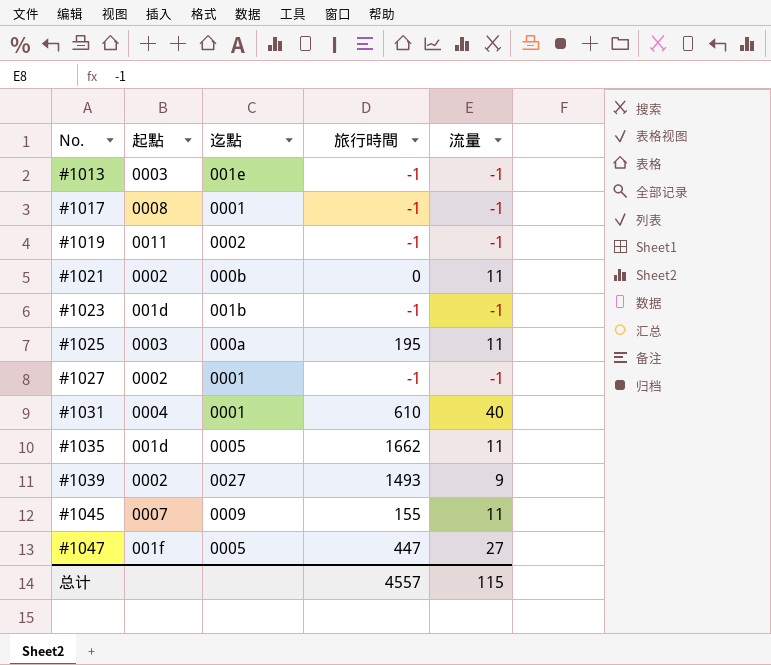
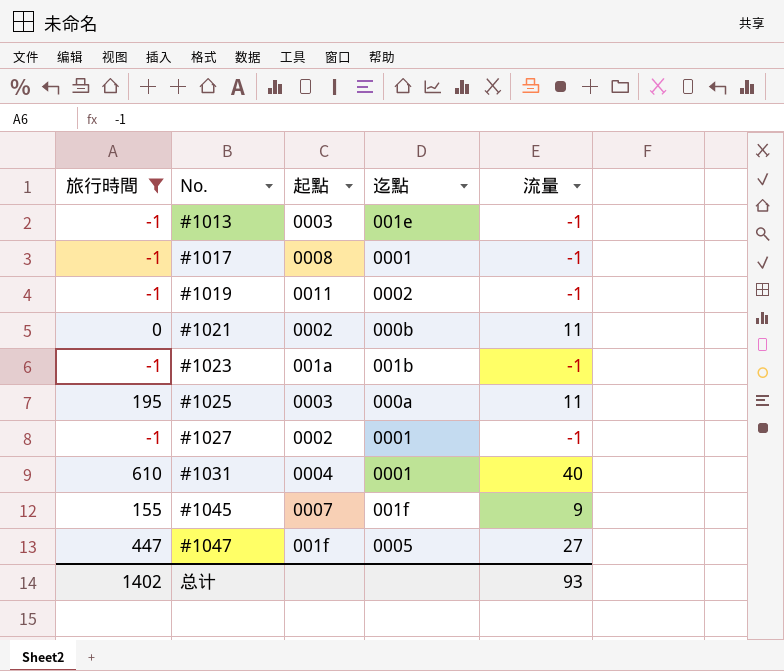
filter: none -> 旅行時間 <= 610
column 旅行時間 | position: 4 -> 1
#1023 | 起點: 001d -> 001a
#1045 | 迄點: 0009 -> 001f
#1045 | 流量: 11 -> 9
总计 | 旅行時間: 4557 -> 1402
总计 | 流量: 115 -> 93

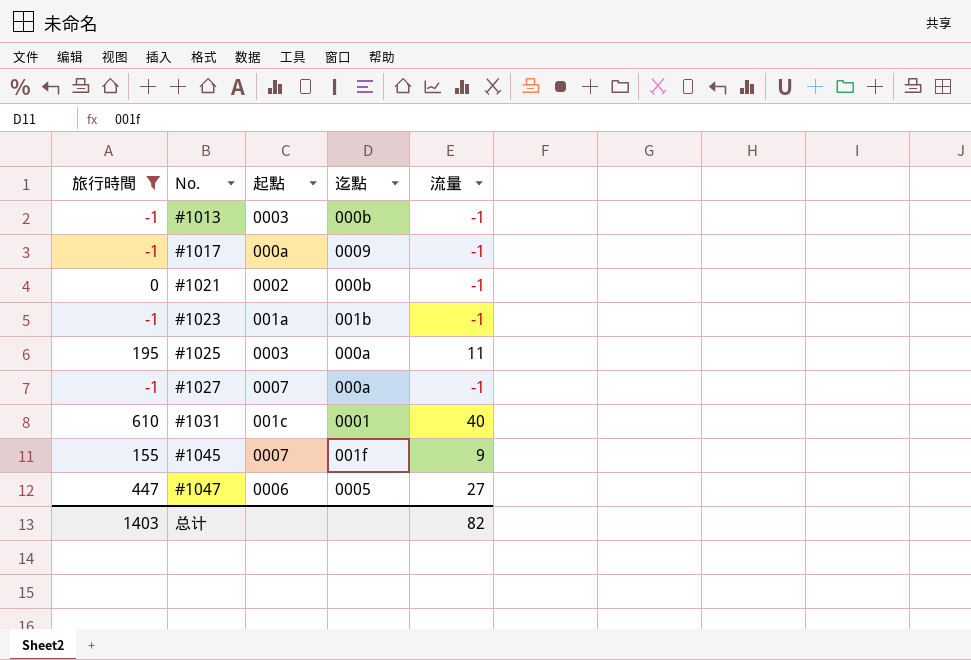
row #1019: -1 | 0011 | 0002 | -1 -> none
#1013 | 迄點: 001e -> 000b
#1017 | 起點: 0008 -> 000a
#1017 | 迄點: 0001 -> 0009
#1021 | 流量: 11 -> -1
#1027 | 起點: 0002 -> 0007
#1027 | 迄點: 0001 -> 000a
#1031 | 起點: 0004 -> 001c
#1047 | 起點: 001f -> 0006
总计 | 旅行時間: 1402 -> 1403
总计 | 流量: 93 -> 82

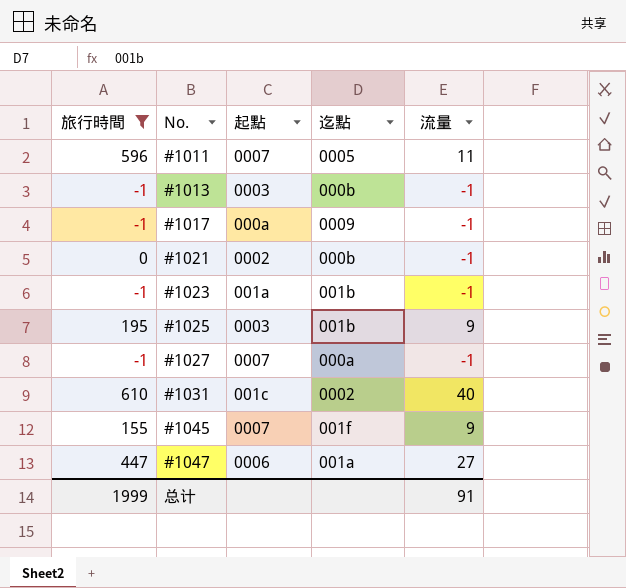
row #1011: none -> 596 | 0007 | 0005 | 11
#1025 | 迄點: 000a -> 001b
#1025 | 流量: 11 -> 9
#1031 | 迄點: 0001 -> 0002
#1047 | 迄點: 0005 -> 001a
总计 | 旅行時間: 1403 -> 1999
总计 | 流量: 82 -> 91

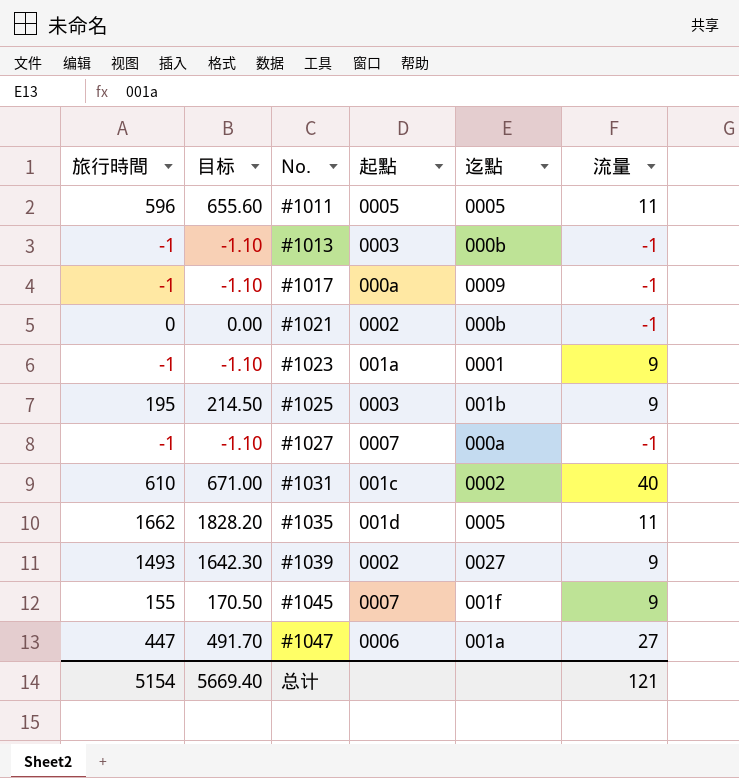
filter: 旅行時間 <= 610 -> none
column 目标 | formula: none -> [旅行時間] * 1.1
#1011 | 起點: 0007 -> 0005
#1023 | 迄點: 001b -> 0001
#1023 | 流量: -1 -> 9
总计 | 旅行時間: 1999 -> 5154
总计 | 流量: 91 -> 121

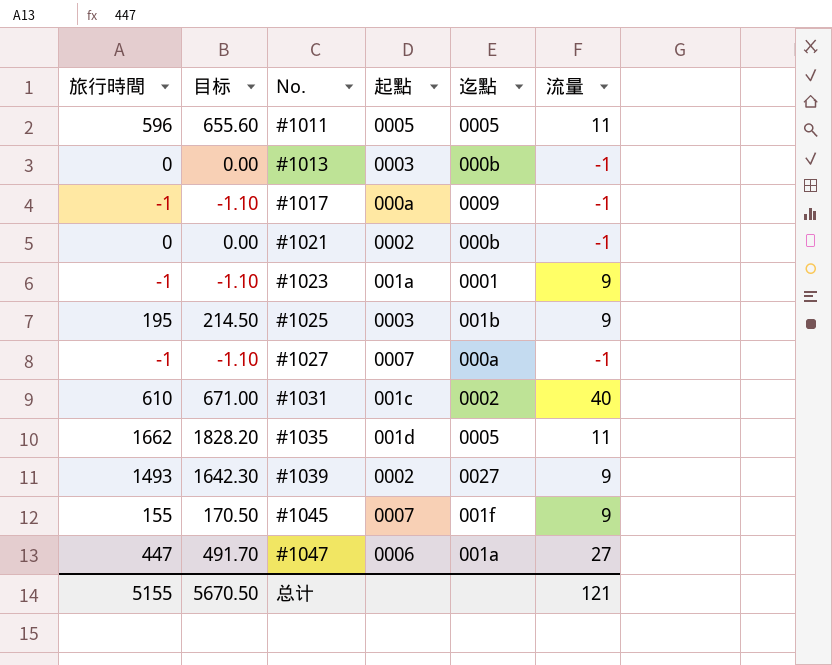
#1013 | 旅行時間: -1 -> 0
#1013 | 目标: -1.10 -> 0.00
总计 | 旅行時間: 5154 -> 5155
总计 | 目标: 5669.40 -> 5670.50

